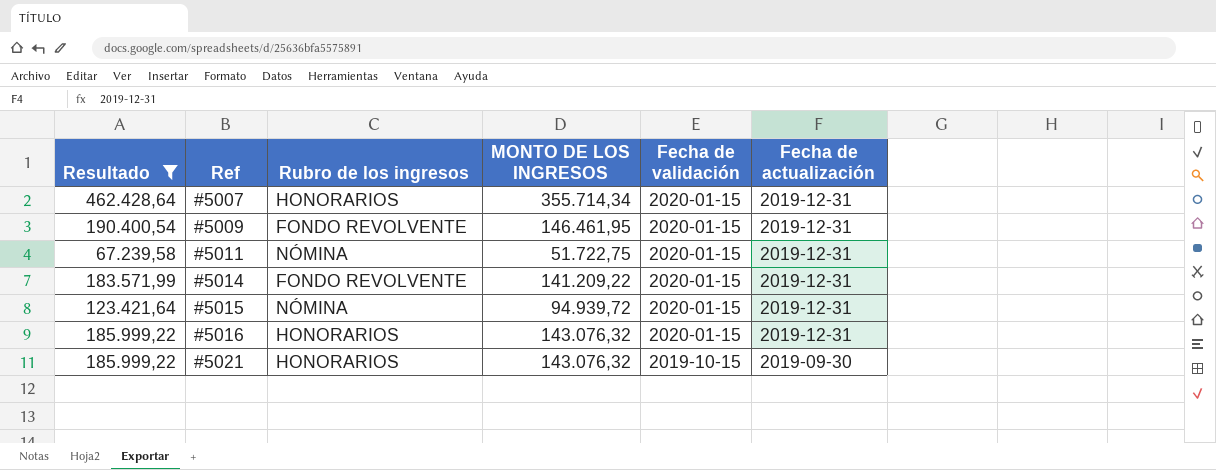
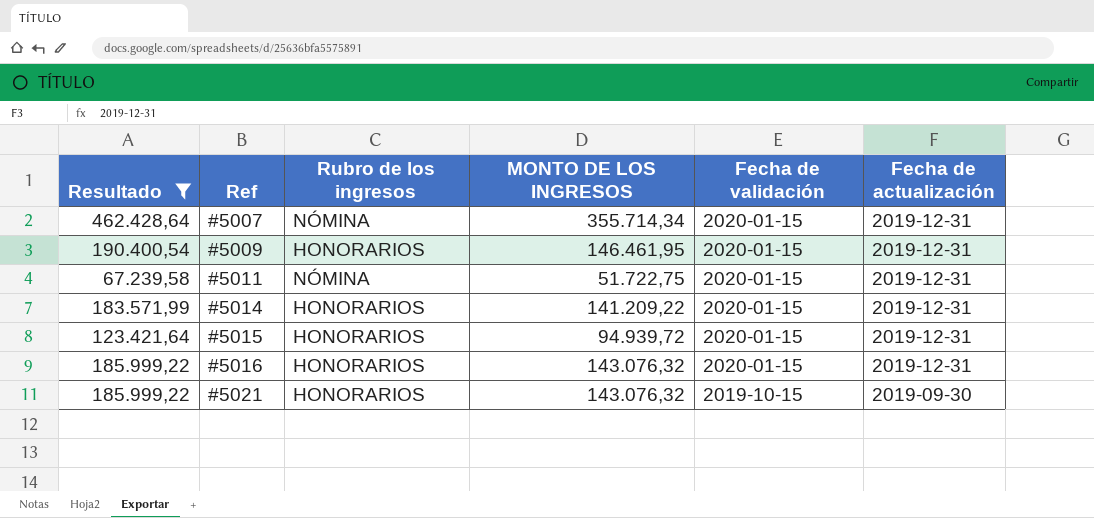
#5007 | Rubro de los ingresos: HONORARIOS -> NÓMINA
#5009 | Rubro de los ingresos: FONDO REVOLVENTE -> HONORARIOS
#5014 | Rubro de los ingresos: FONDO REVOLVENTE -> HONORARIOS
#5015 | Rubro de los ingresos: NÓMINA -> HONORARIOS

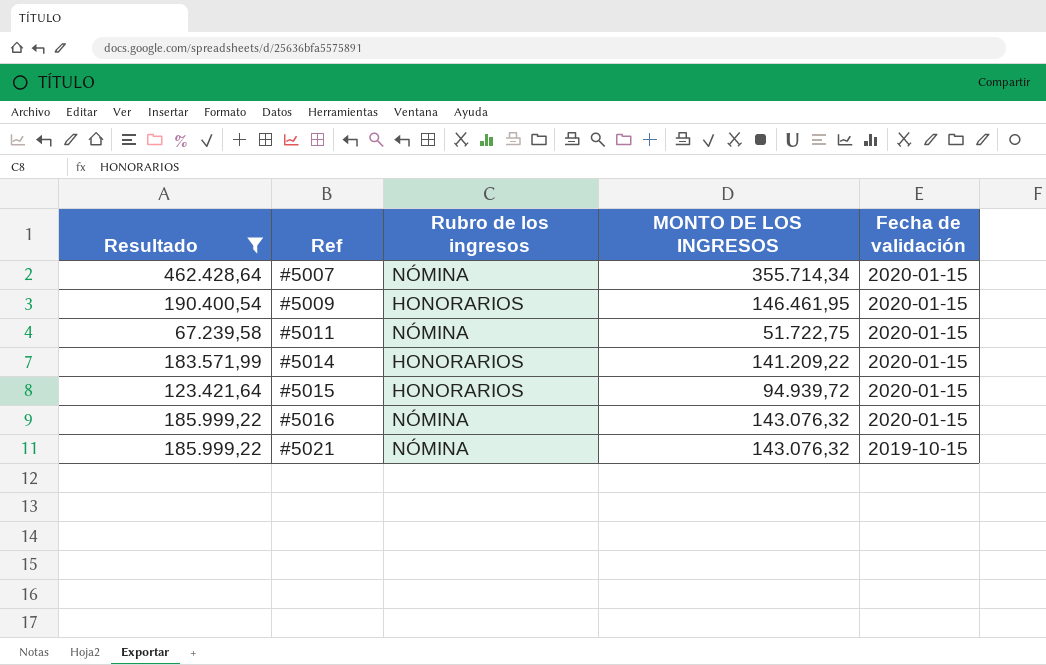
column Fecha de actualización | position: 6 -> none
#5016 | Rubro de los ingresos: HONORARIOS -> NÓMINA
#5021 | Rubro de los ingresos: HONORARIOS -> NÓMINA

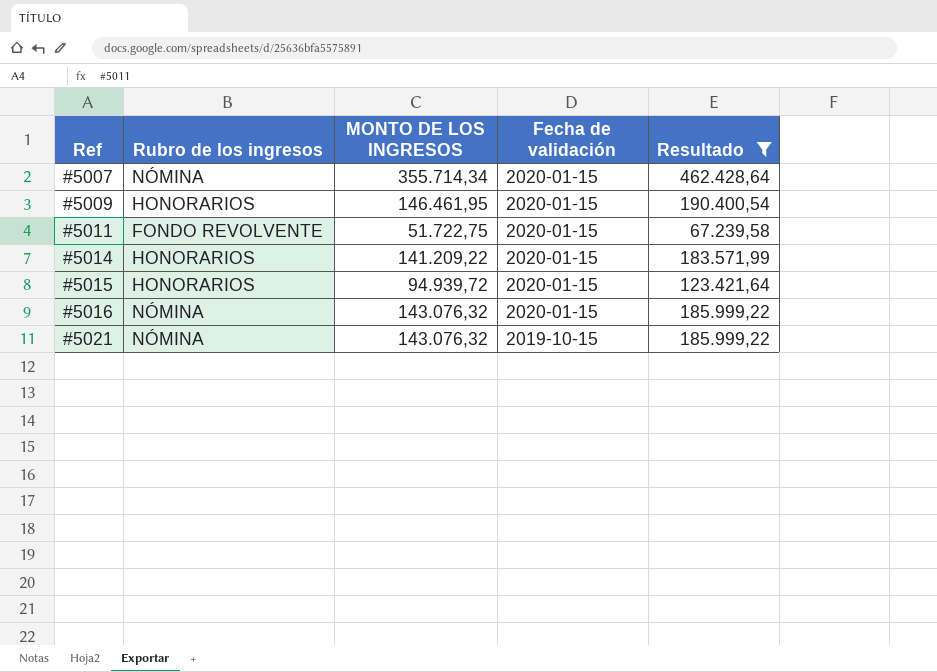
column Resultado | position: 1 -> 5
#5011 | Rubro de los ingresos: NÓMINA -> FONDO REVOLVENTE

